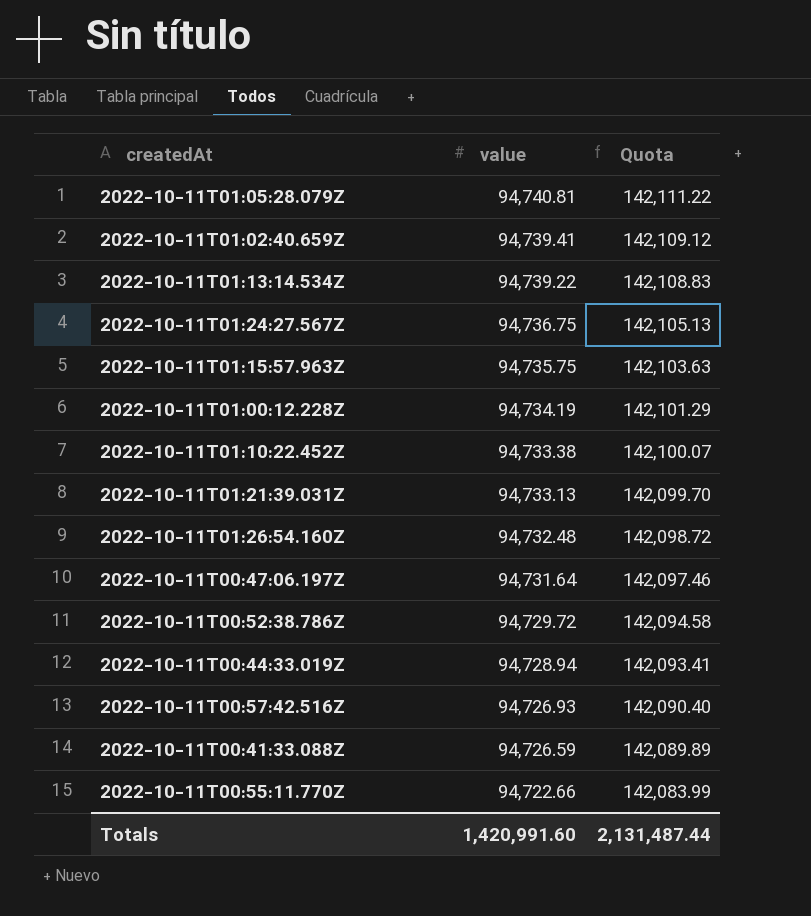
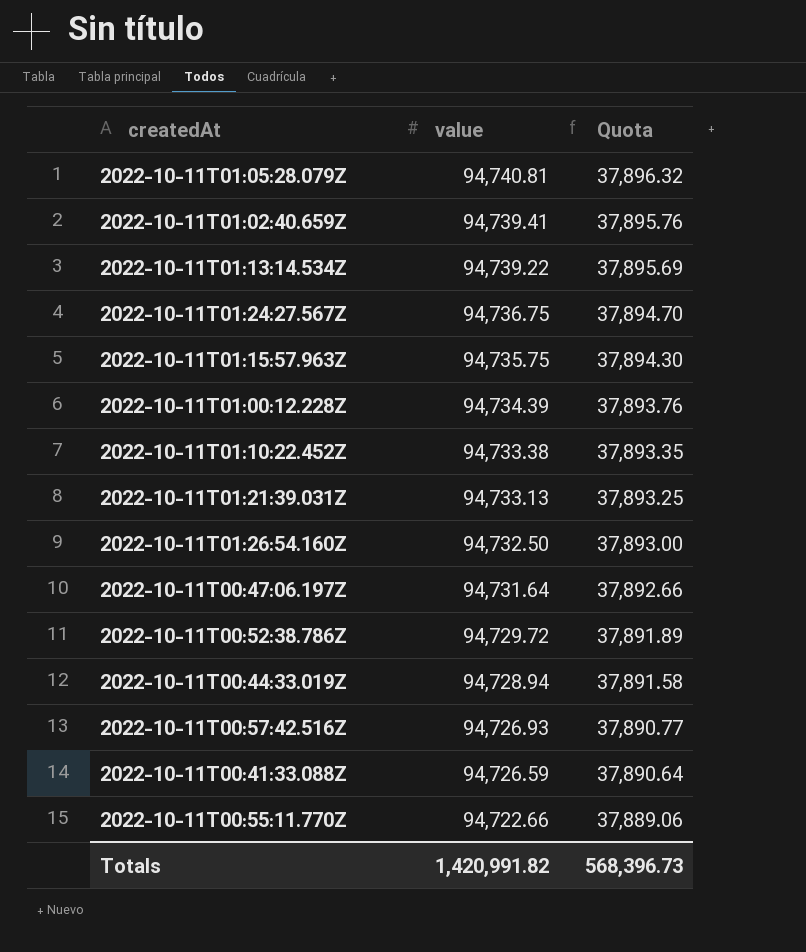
column Quota | formula: [value] * 1.5 -> [value] * 0.4
2022-10-11T01:00:12.228Z | value: 94,734.19 -> 94,734.39
2022-10-11T01:26:54.160Z | value: 94,732.48 -> 94,732.50
Totals | value: 1,420,991.60 -> 1,420,991.82
Totals | Quota: 2,131,487.44 -> 568,396.73

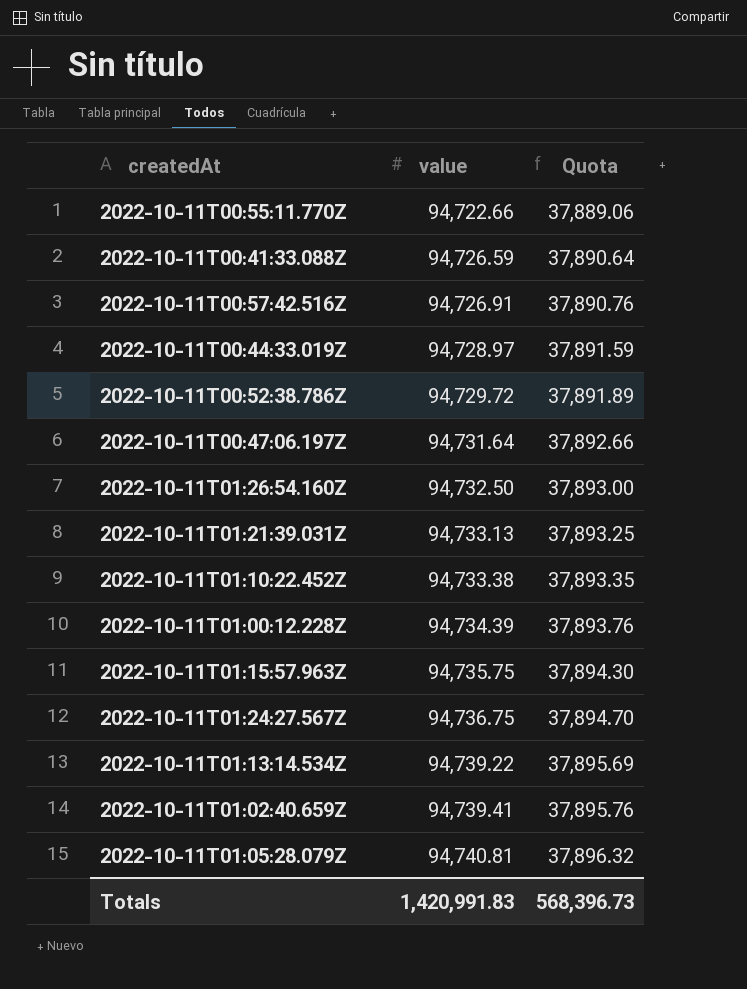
row order: value descending -> value ascending
2022-10-11T00:57:42.516Z | value: 94,726.93 -> 94,726.91
2022-10-11T00:57:42.516Z | Quota: 37,890.77 -> 37,890.76
2022-10-11T00:44:33.019Z | value: 94,728.94 -> 94,728.97
2022-10-11T00:44:33.019Z | Quota: 37,891.58 -> 37,891.59
Totals | value: 1,420,991.82 -> 1,420,991.83

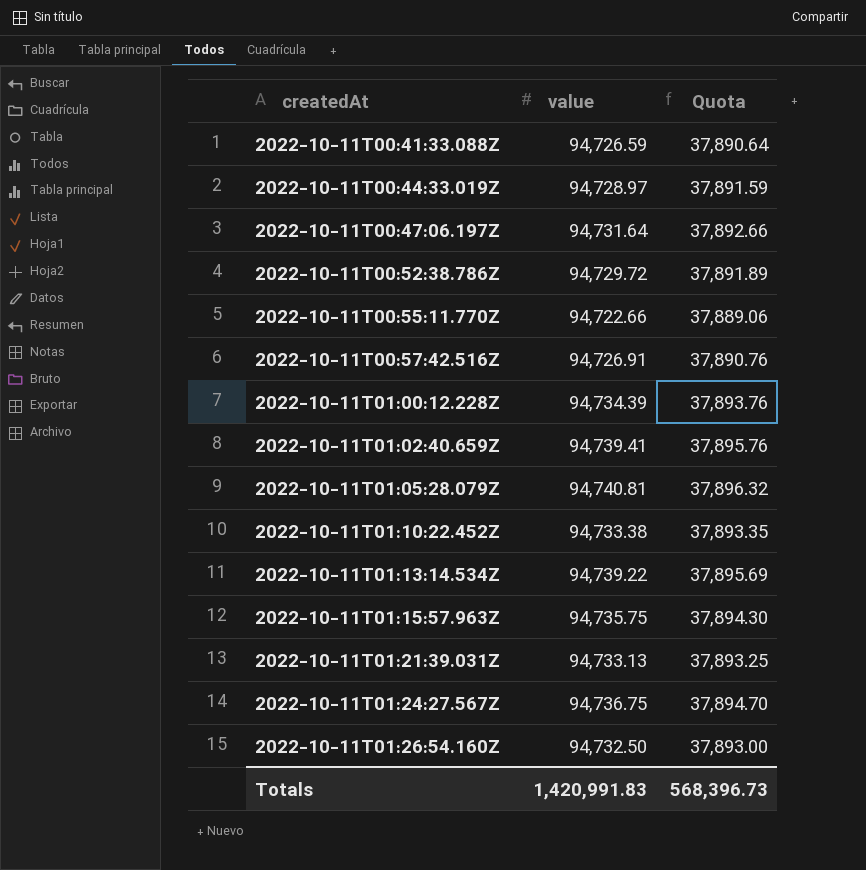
row order: value ascending -> createdAt ascending

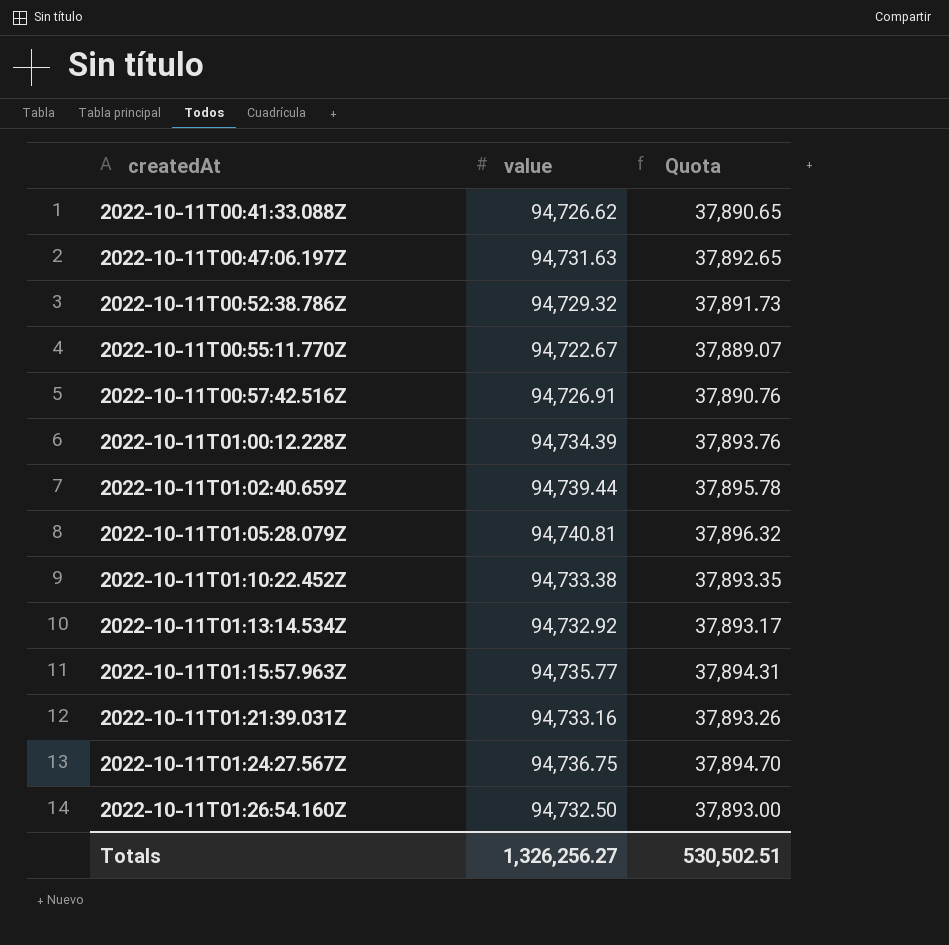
row 2022-10-11T00:44:33.019Z: 94,728.97 | 37,891.59 -> none
2022-10-11T00:41:33.088Z | value: 94,726.59 -> 94,726.62
2022-10-11T00:41:33.088Z | Quota: 37,890.64 -> 37,890.65
2022-10-11T00:47:06.197Z | value: 94,731.64 -> 94,731.63
2022-10-11T00:47:06.197Z | Quota: 37,892.66 -> 37,892.65
2022-10-11T00:52:38.786Z | value: 94,729.72 -> 94,729.32
2022-10-11T00:52:38.786Z | Quota: 37,891.89 -> 37,891.73
2022-10-11T00:55:11.770Z | value: 94,722.66 -> 94,722.67
2022-10-11T00:55:11.770Z | Quota: 37,889.06 -> 37,889.07
2022-10-11T01:02:40.659Z | value: 94,739.41 -> 94,739.44
2022-10-11T01:02:40.659Z | Quota: 37,895.76 -> 37,895.78
2022-10-11T01:13:14.534Z | value: 94,739.22 -> 94,732.92
2022-10-11T01:13:14.534Z | Quota: 37,895.69 -> 37,893.17
2022-10-11T01:15:57.963Z | value: 94,735.75 -> 94,735.77
2022-10-11T01:15:57.963Z | Quota: 37,894.30 -> 37,894.31
2022-10-11T01:21:39.031Z | value: 94,733.13 -> 94,733.16
2022-10-11T01:21:39.031Z | Quota: 37,893.25 -> 37,893.26
Totals | value: 1,420,991.83 -> 1,326,256.27
Totals | Quota: 568,396.73 -> 530,502.51

